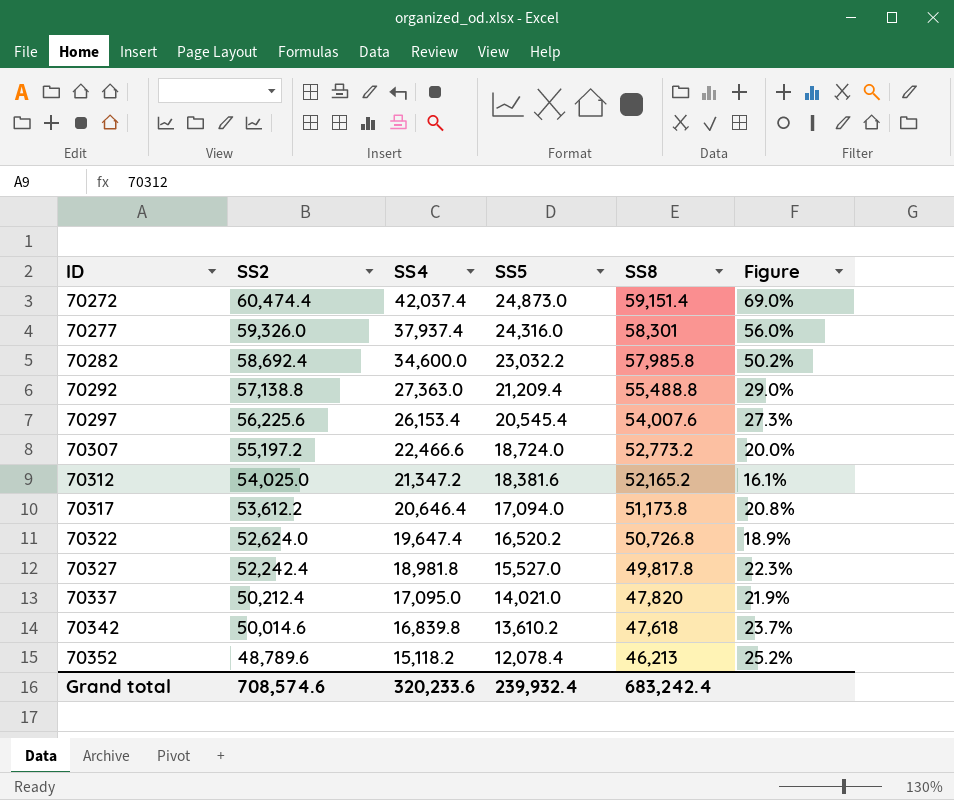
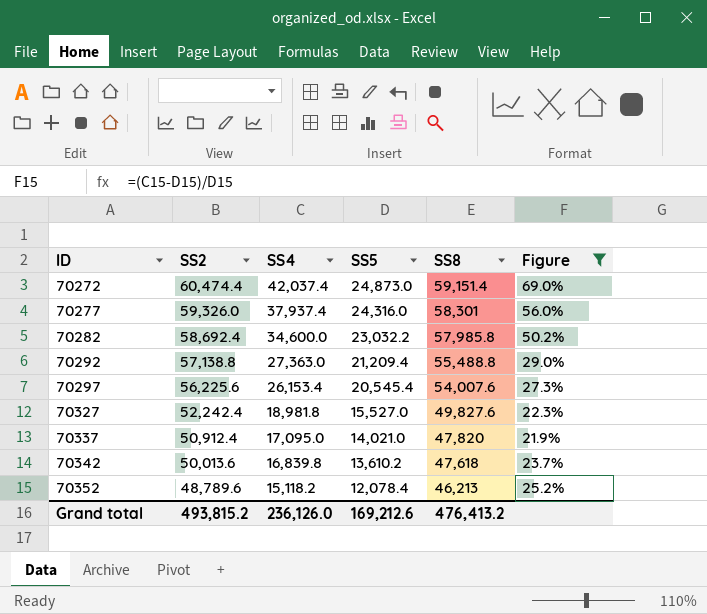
filter: none -> Figure >= 21.9%
70327 | SS8: 49,817.8 -> 49,827.6
70337 | SS2: 50,212.4 -> 50,912.4
70342 | SS2: 50,014.6 -> 50,013.6
Grand total | SS2: 708,574.6 -> 493,815.2
Grand total | SS4: 320,233.6 -> 236,126.0
Grand total | SS5: 239,932.4 -> 169,212.6
Grand total | SS8: 683,242.4 -> 476,413.2

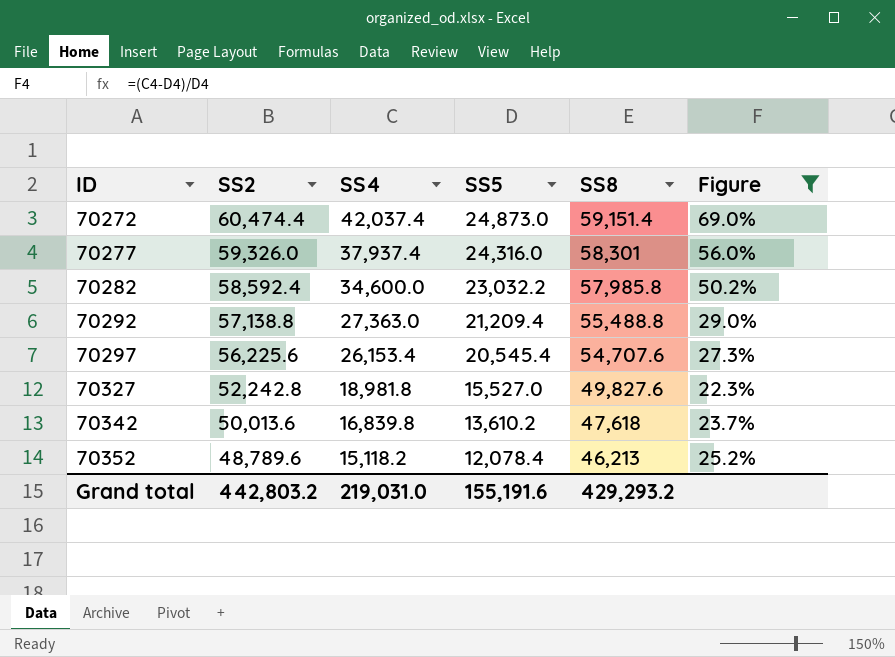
row 70337: 50,912.4 | 17,095.0 | 14,021.0 | 47,820 | 21.9% -> none
70282 | SS2: 58,692.4 -> 58,592.4
70297 | SS8: 54,007.6 -> 54,707.6
70327 | SS2: 52,242.4 -> 52,242.8
Grand total | SS2: 493,815.2 -> 442,803.2
Grand total | SS4: 236,126.0 -> 219,031.0
Grand total | SS5: 169,212.6 -> 155,191.6
Grand total | SS8: 476,413.2 -> 429,293.2

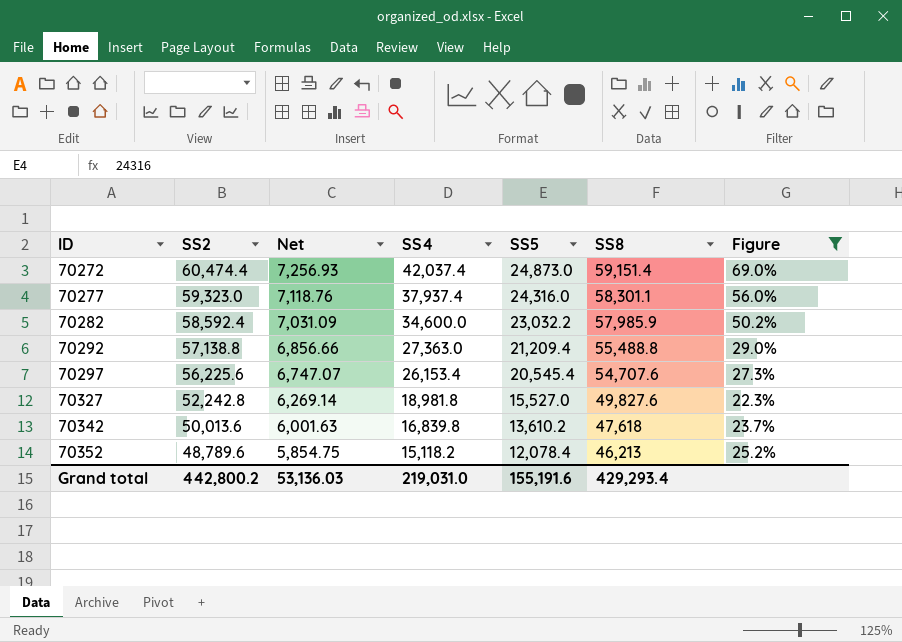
column Net | formula: none -> [SS2] * 0.12
70277 | SS2: 59,326.0 -> 59,323.0
70277 | SS8: 58,301 -> 58,301.1
70282 | SS8: 57,985.8 -> 57,985.9
Grand total | SS2: 442,803.2 -> 442,800.2
Grand total | SS8: 429,293.2 -> 429,293.4

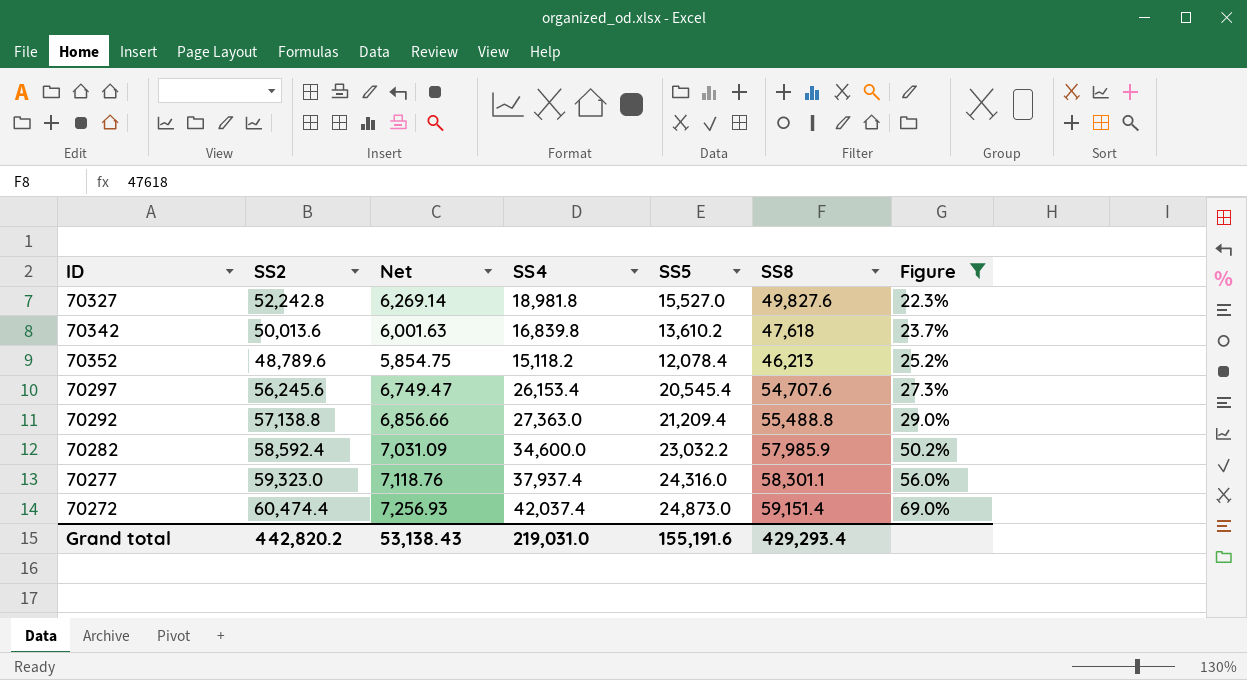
row order: ID ascending -> Figure ascending
70297 | SS2: 56,225.6 -> 56,245.6
70297 | Net: 6,747.07 -> 6,749.47
Grand total | SS2: 442,800.2 -> 442,820.2
Grand total | Net: 53,136.03 -> 53,138.43

